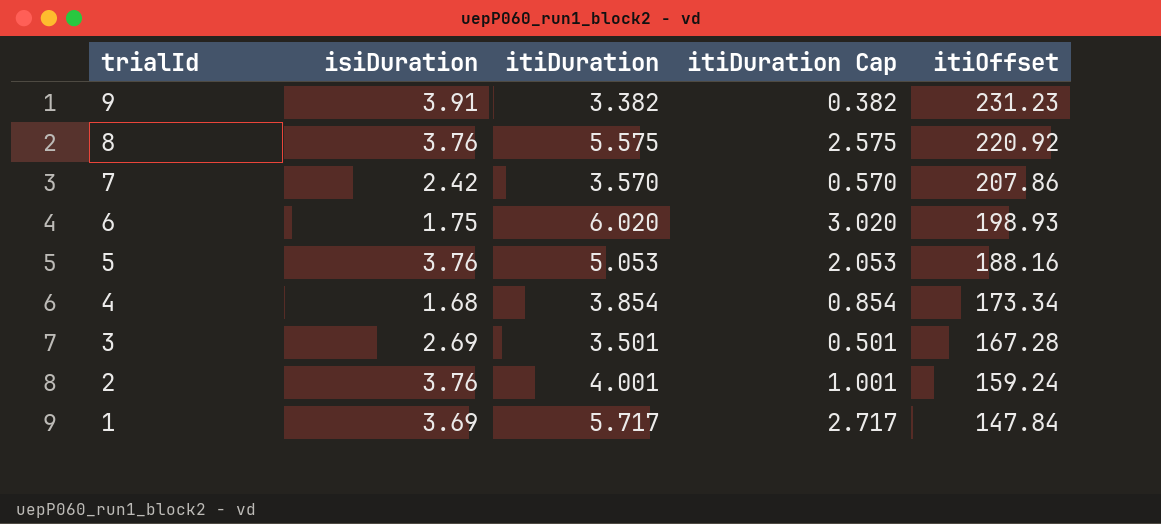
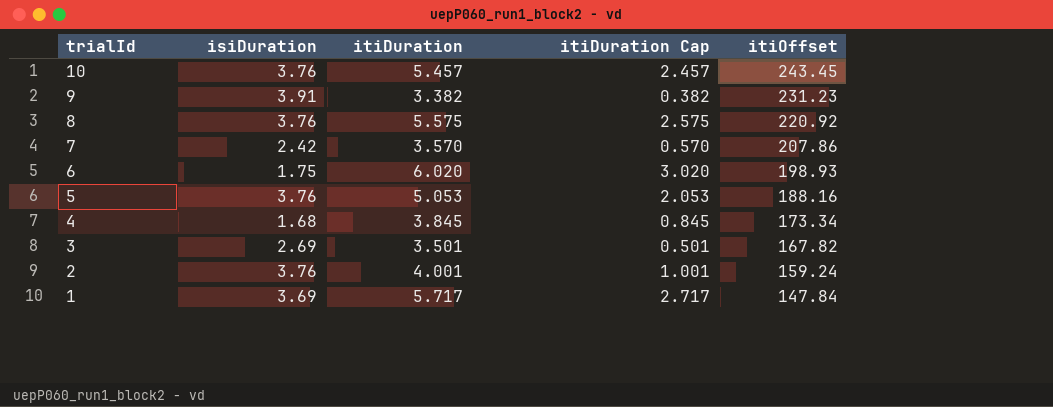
row 10: none -> 3.76 | 5.457 | 2.457 | 243.45
4 | itiDuration: 3.854 -> 3.845
4 | itiDuration Cap: 0.854 -> 0.845
3 | itiOffset: 167.28 -> 167.82

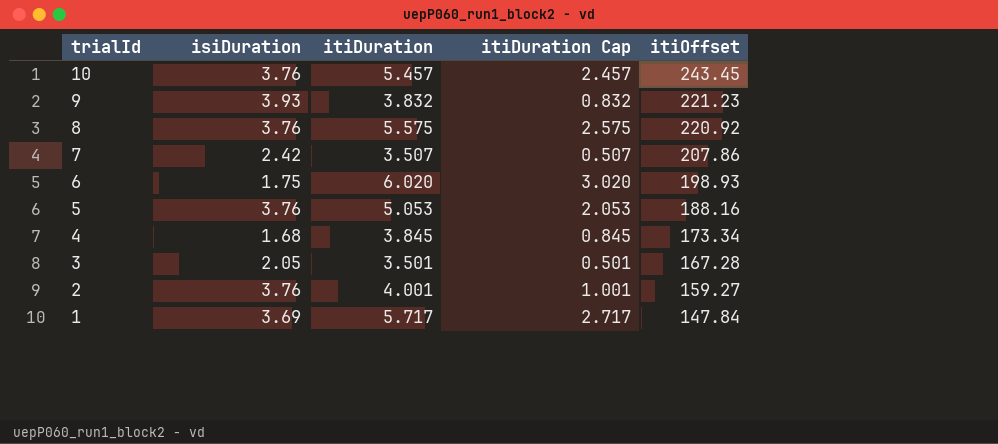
9 | isiDuration: 3.91 -> 3.93
9 | itiDuration: 3.382 -> 3.832
9 | itiDuration Cap: 0.382 -> 0.832
9 | itiOffset: 231.23 -> 221.23
7 | itiDuration: 3.570 -> 3.507
7 | itiDuration Cap: 0.570 -> 0.507
3 | isiDuration: 2.69 -> 2.05
3 | itiOffset: 167.82 -> 167.28
2 | itiOffset: 159.24 -> 159.27

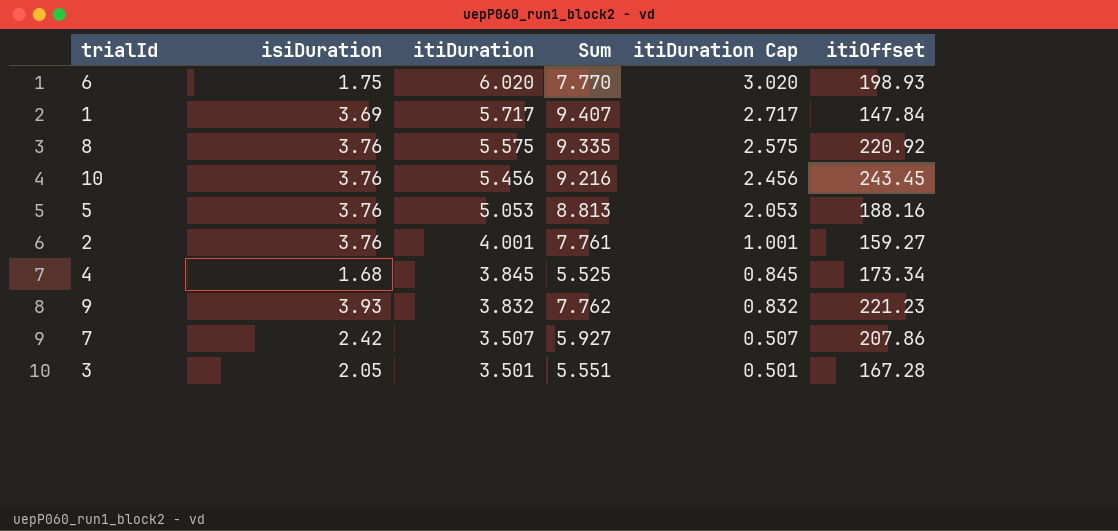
row order: trialId descending -> itiDuration descending
column Sum | formula: none -> [isiDuration] + [itiDuration]
10 | itiDuration: 5.457 -> 5.456
10 | itiDuration Cap: 2.457 -> 2.456

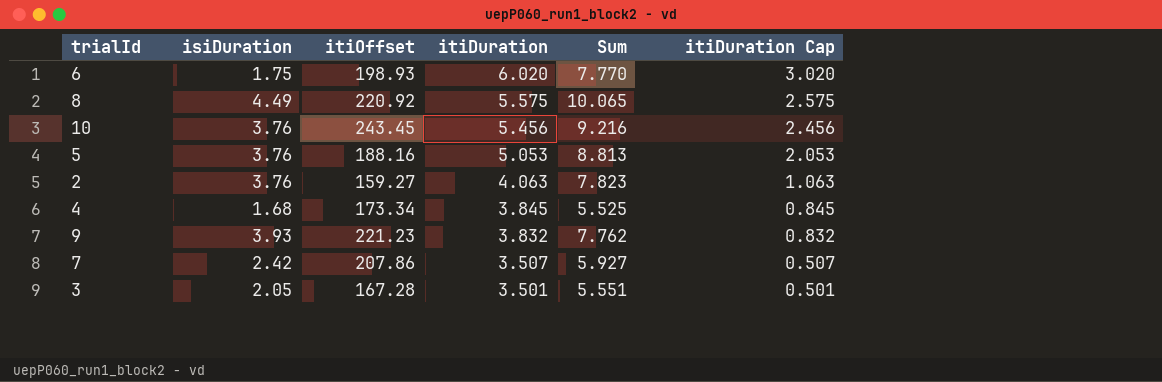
column itiOffset | position: 6 -> 3
row 1: 3.69 | 5.717 | 9.407 | 2.717 | 147.84 -> none
8 | isiDuration: 3.76 -> 4.49
8 | Sum: 9.335 -> 10.065
2 | itiDuration: 4.001 -> 4.063
2 | Sum: 7.761 -> 7.823
2 | itiDuration Cap: 1.001 -> 1.063

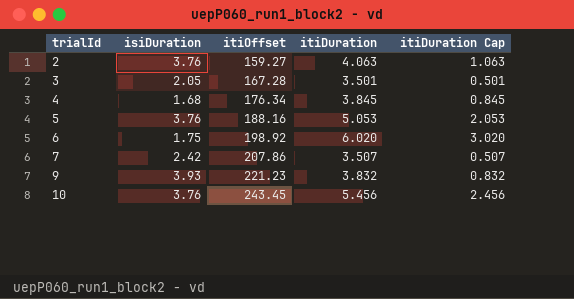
row order: itiDuration descending -> trialId ascending
column Sum | formula: [isiDuration] + [itiDuration] -> none
row 8: 4.49 | 220.92 | 5.575 | 10.065 | 2.575 -> none
4 | itiOffset: 173.34 -> 176.34
6 | itiOffset: 198.93 -> 198.92

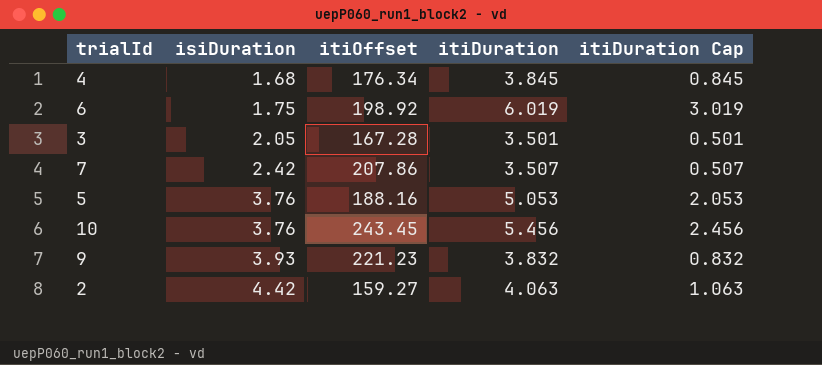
row order: trialId ascending -> isiDuration ascending
6 | itiDuration: 6.020 -> 6.019
6 | itiDuration Cap: 3.020 -> 3.019
2 | isiDuration: 3.76 -> 4.42

